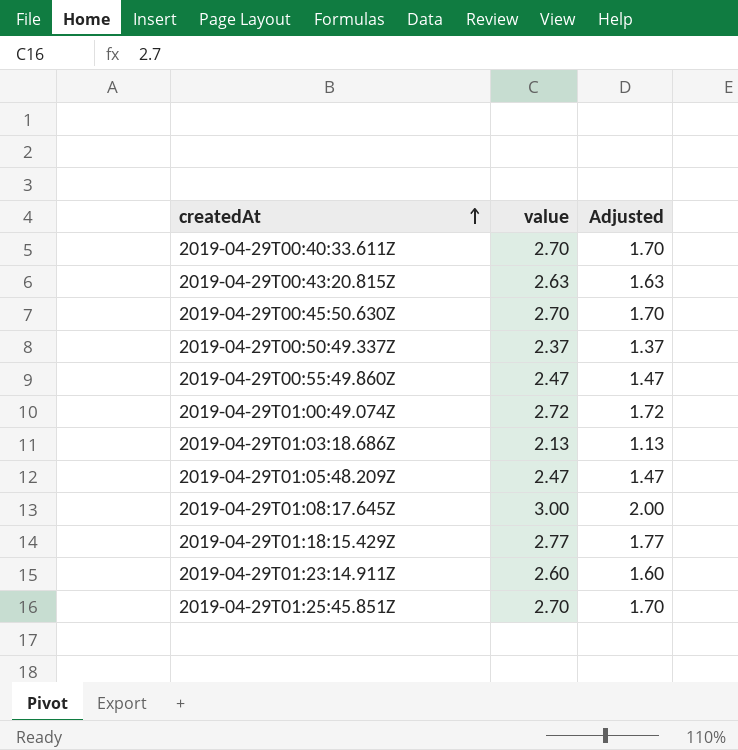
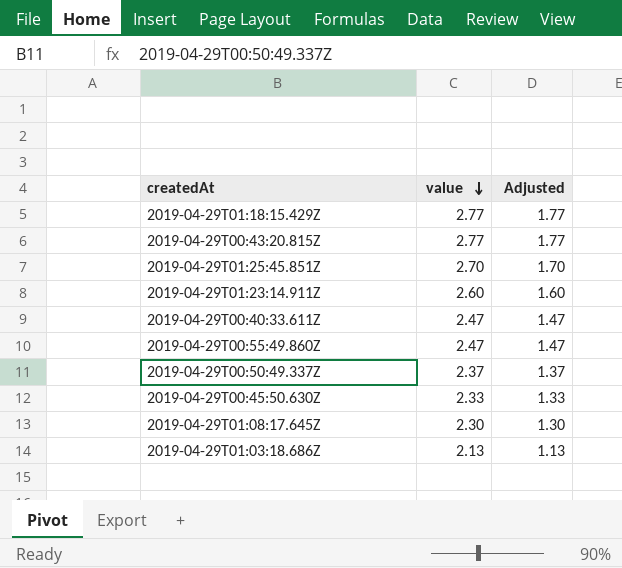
row order: createdAt ascending -> value descending
row 2019-04-29T01:00:49.074Z: 2.72 | 1.72 -> none
row 2019-04-29T01:05:48.209Z: 2.47 | 1.47 -> none
2019-04-29T00:43:20.815Z | value: 2.63 -> 2.77
2019-04-29T00:43:20.815Z | Adjusted: 1.63 -> 1.77
2019-04-29T00:40:33.611Z | value: 2.70 -> 2.47
2019-04-29T00:40:33.611Z | Adjusted: 1.70 -> 1.47
2019-04-29T00:45:50.630Z | value: 2.70 -> 2.33
2019-04-29T00:45:50.630Z | Adjusted: 1.70 -> 1.33
2019-04-29T01:08:17.645Z | value: 3.00 -> 2.30
2019-04-29T01:08:17.645Z | Adjusted: 2.00 -> 1.30

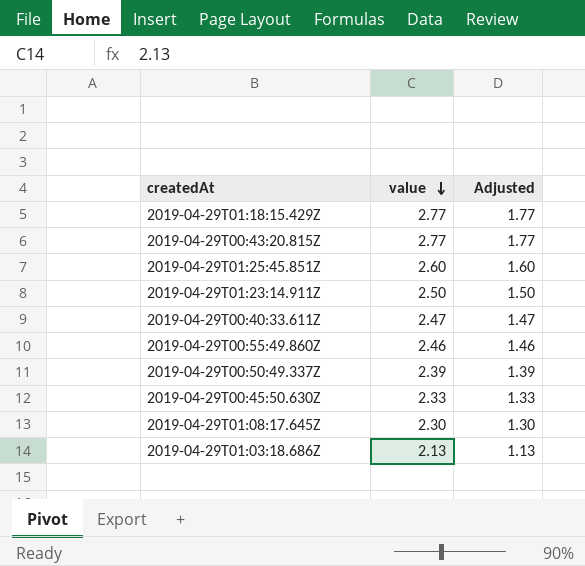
2019-04-29T01:25:45.851Z | value: 2.70 -> 2.60
2019-04-29T01:25:45.851Z | Adjusted: 1.70 -> 1.60
2019-04-29T01:23:14.911Z | value: 2.60 -> 2.50
2019-04-29T01:23:14.911Z | Adjusted: 1.60 -> 1.50
2019-04-29T00:55:49.860Z | value: 2.47 -> 2.46
2019-04-29T00:55:49.860Z | Adjusted: 1.47 -> 1.46
2019-04-29T00:50:49.337Z | value: 2.37 -> 2.39
2019-04-29T00:50:49.337Z | Adjusted: 1.37 -> 1.39

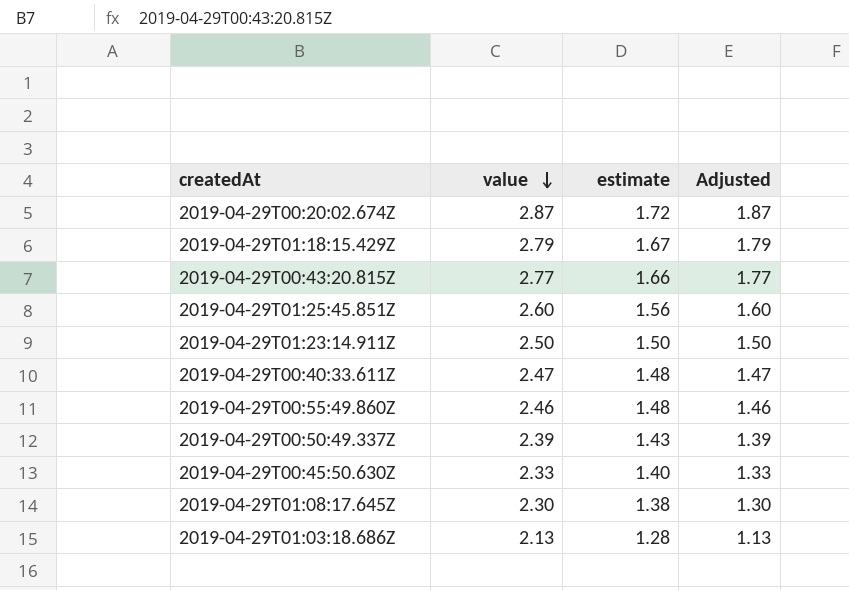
column estimate | formula: none -> [value] * 0.6
row 2019-04-29T00:20:02.674Z: none -> 2.87 | 1.72 | 1.87
2019-04-29T01:18:15.429Z | value: 2.77 -> 2.79
2019-04-29T01:18:15.429Z | Adjusted: 1.77 -> 1.79

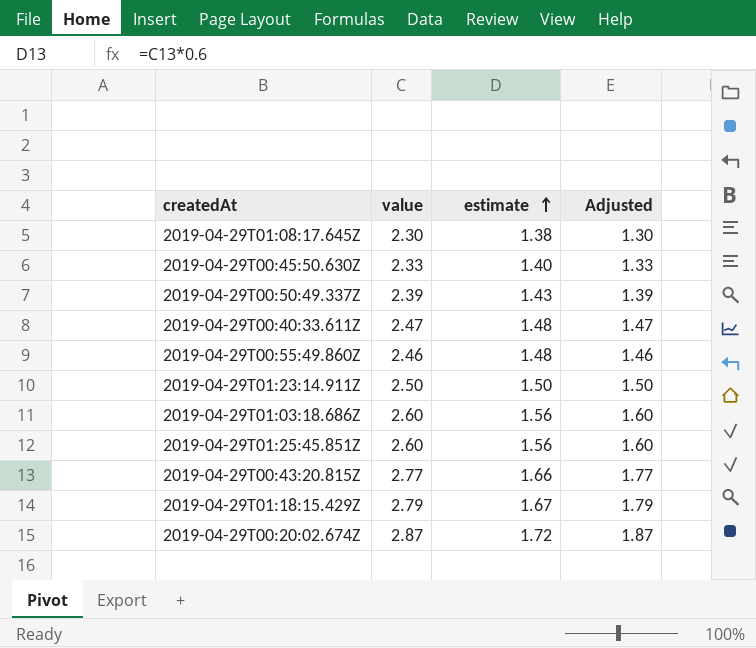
row order: value descending -> estimate ascending
2019-04-29T01:03:18.686Z | value: 2.13 -> 2.60
2019-04-29T01:03:18.686Z | estimate: 1.28 -> 1.56
2019-04-29T01:03:18.686Z | Adjusted: 1.13 -> 1.60

